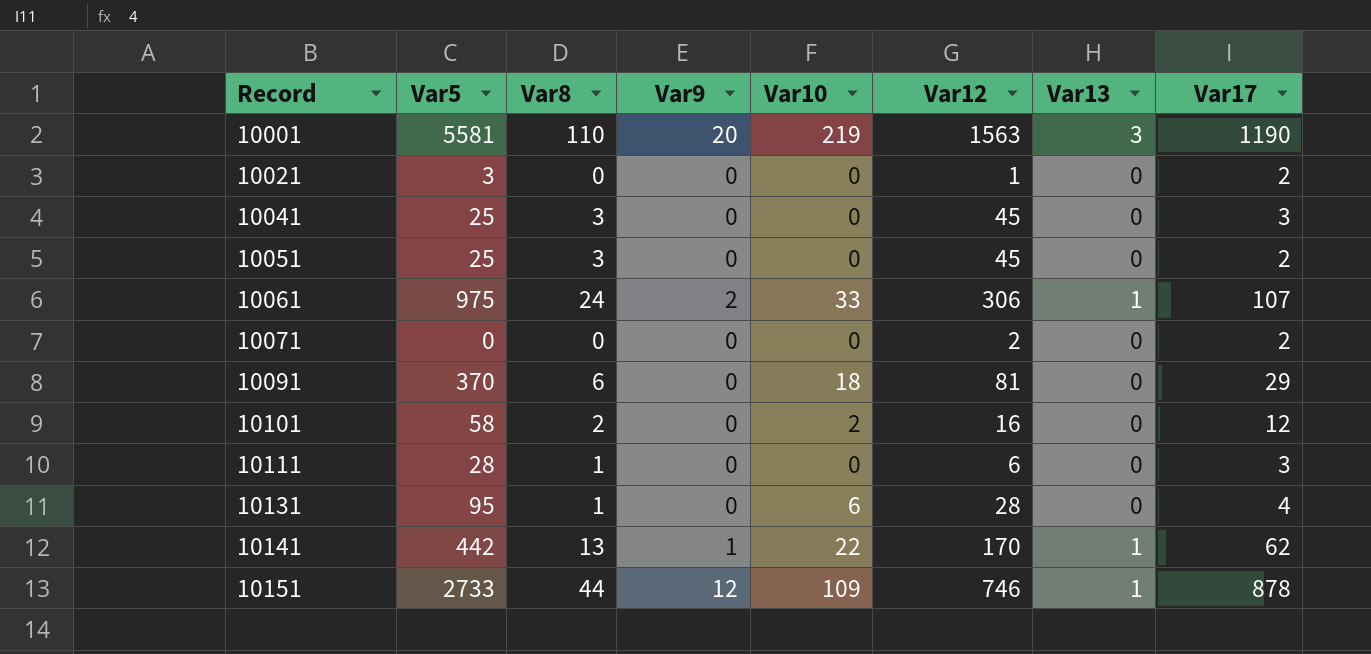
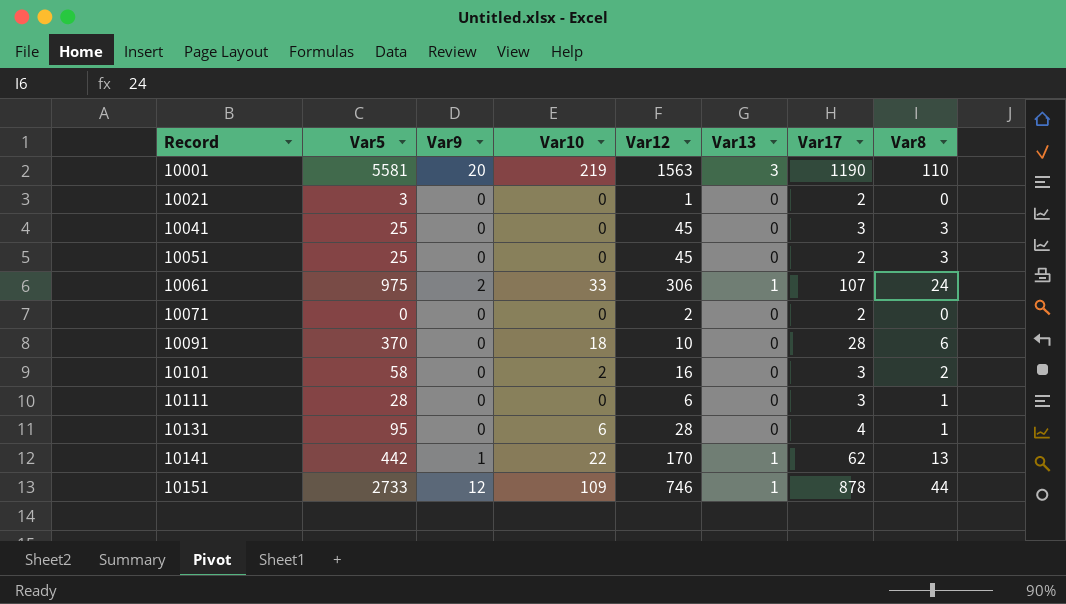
column Var8 | position: 3 -> 8
10091 | Var12: 81 -> 10
10091 | Var17: 29 -> 28
10101 | Var17: 12 -> 3

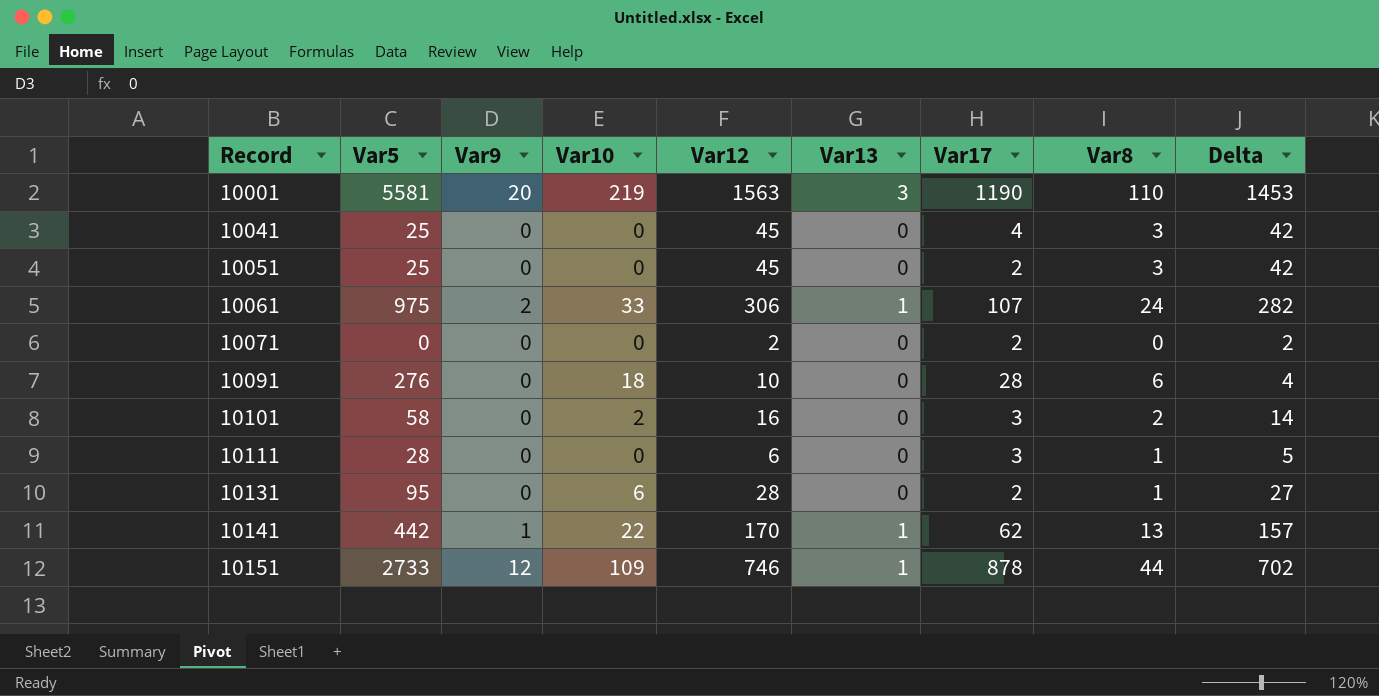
column Delta | formula: none -> [Var12] - [Var8]
row 10021: 3 | 0 | 0 | 1 | 0 | 2 | 0 -> none
10041 | Var17: 3 -> 4
10091 | Var5: 370 -> 276
10131 | Var17: 4 -> 2

